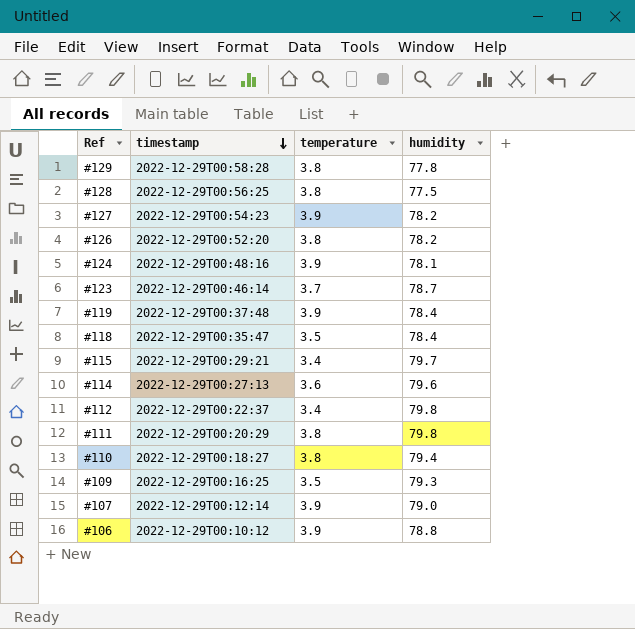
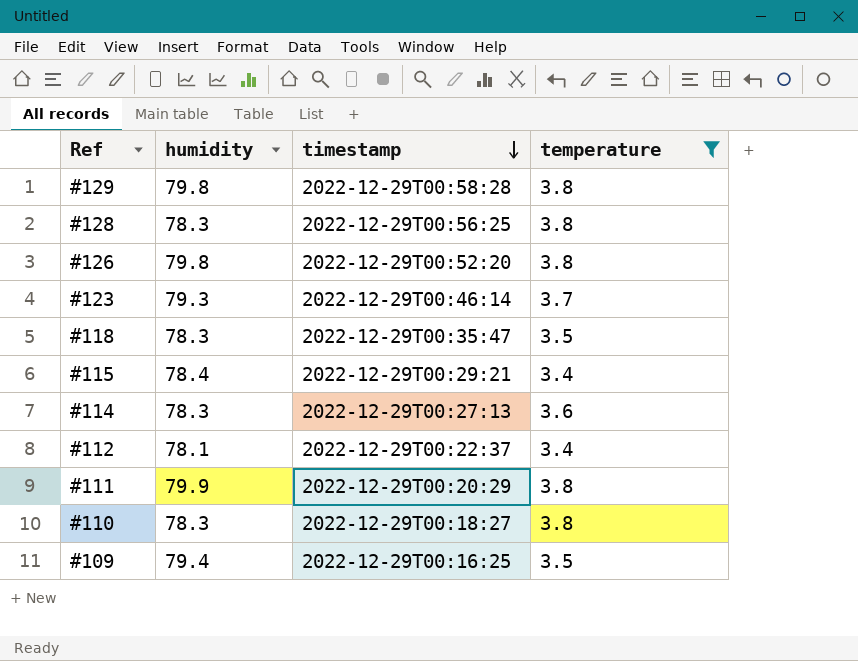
filter: none -> temperature != 3.9
column humidity | position: 4 -> 2
#129 | humidity: 77.8 -> 79.8
#128 | humidity: 77.5 -> 78.3
#126 | humidity: 78.2 -> 79.8
#123 | humidity: 78.7 -> 79.3
#118 | humidity: 78.4 -> 78.3
#115 | humidity: 79.7 -> 78.4
#114 | humidity: 79.6 -> 78.3
#112 | humidity: 79.8 -> 78.1
#111 | humidity: 79.8 -> 79.9
#110 | humidity: 79.4 -> 78.3
#109 | humidity: 79.3 -> 79.4

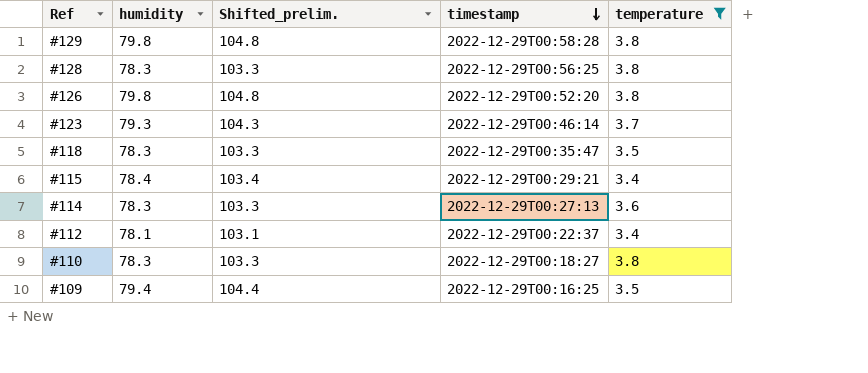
column Shifted_prelim. | formula: none -> [humidity] + 25
row #111: 79.9 | 2022-12-29T00:20:29 | 3.8 -> none

